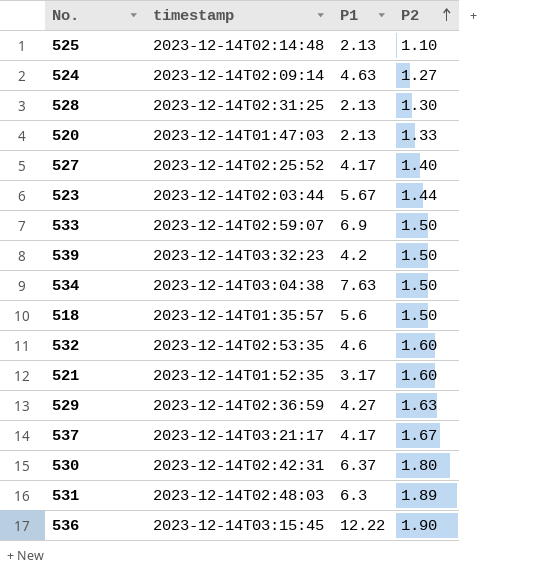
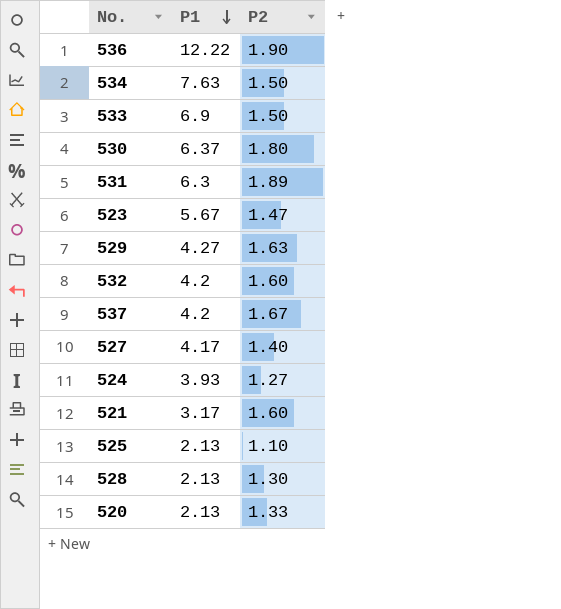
row order: P2 ascending -> P1 descending
column timestamp | position: 2 -> none
row 539: 2023-12-14T03:32:23 | 4.2 | 1.50 -> none
row 518: 2023-12-14T01:35:57 | 5.6 | 1.50 -> none
523 | P2: 1.44 -> 1.47
532 | P1: 4.6 -> 4.2
537 | P1: 4.17 -> 4.2
524 | P1: 4.63 -> 3.93

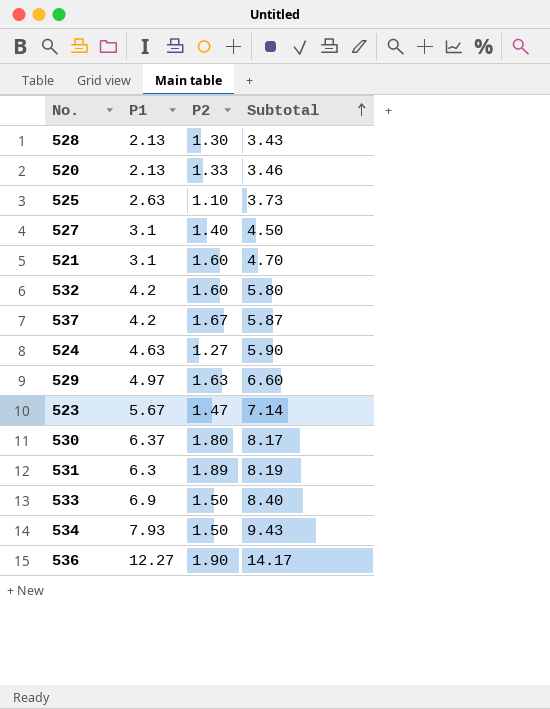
row order: P1 descending -> Subtotal ascending
column Subtotal | formula: none -> [P1] + [P2]
525 | P1: 2.13 -> 2.63
527 | P1: 4.17 -> 3.1
521 | P1: 3.17 -> 3.1
524 | P1: 3.93 -> 4.63
529 | P1: 4.27 -> 4.97
534 | P1: 7.63 -> 7.93
536 | P1: 12.22 -> 12.27

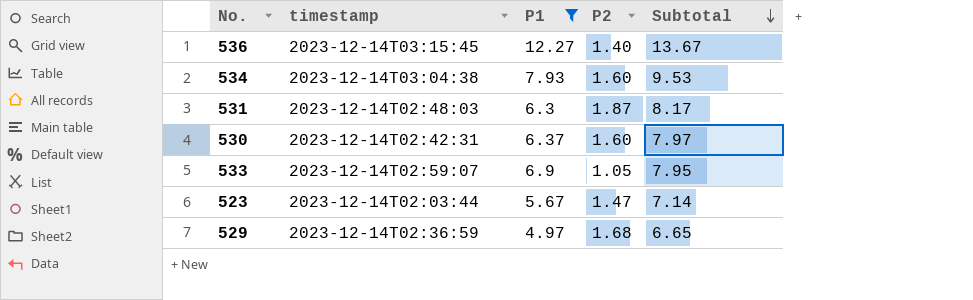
filter: none -> P1 >= 4.97
row order: Subtotal ascending -> Subtotal descending
column timestamp | position: none -> 2
536 | P2: 1.90 -> 1.40
536 | Subtotal: 14.17 -> 13.67
534 | P2: 1.50 -> 1.60
534 | Subtotal: 9.43 -> 9.53
531 | P2: 1.89 -> 1.87
531 | Subtotal: 8.19 -> 8.17
530 | P2: 1.80 -> 1.60
530 | Subtotal: 8.17 -> 7.97
533 | P2: 1.50 -> 1.05
533 | Subtotal: 8.40 -> 7.95
529 | P2: 1.63 -> 1.68
529 | Subtotal: 6.60 -> 6.65

